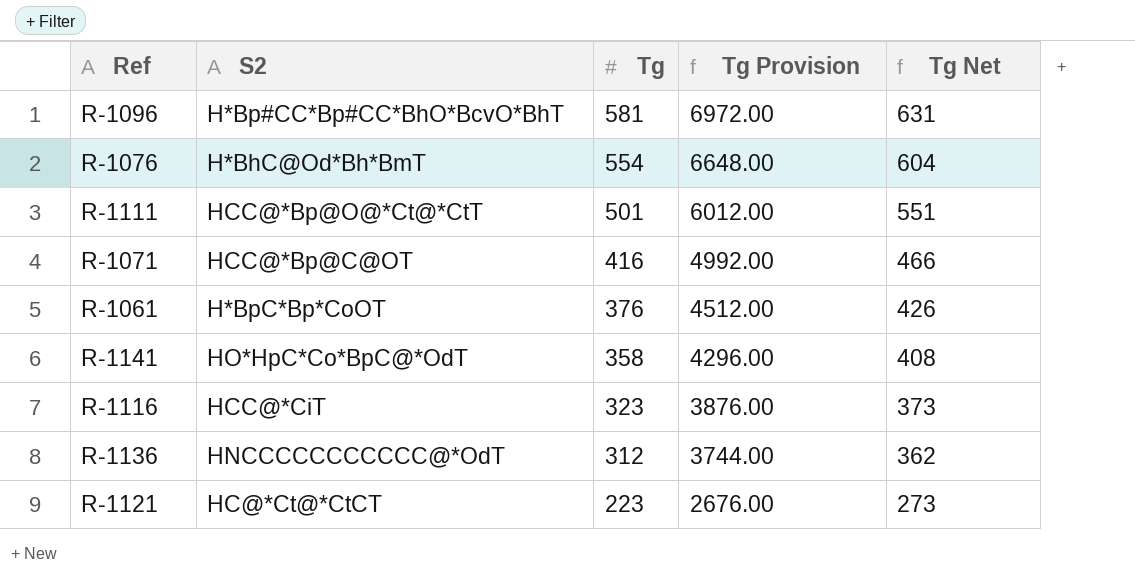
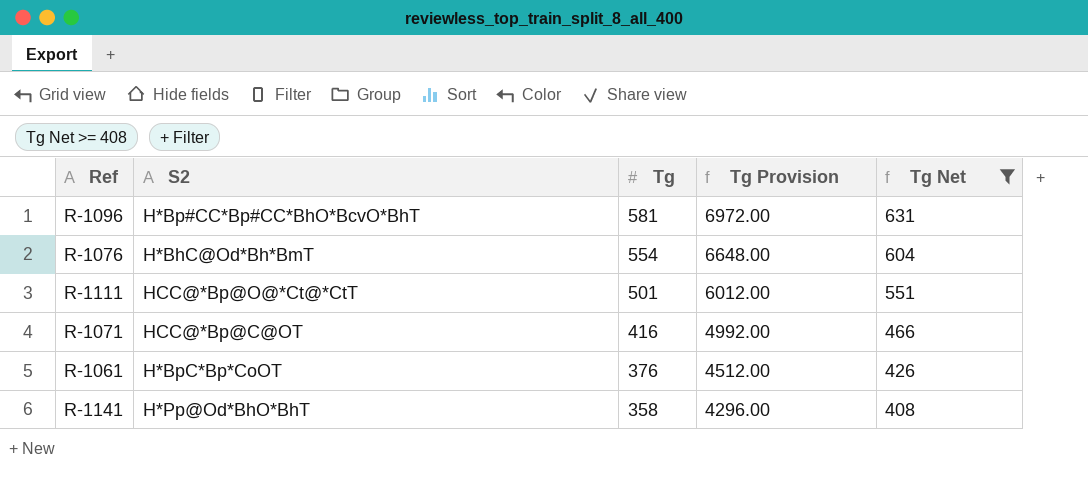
filter: none -> Tg Net >= 408
R-1141 | S2: HO*HpC*Co*BpC@*OdT -> H*Pp@Od*BhO*BhT

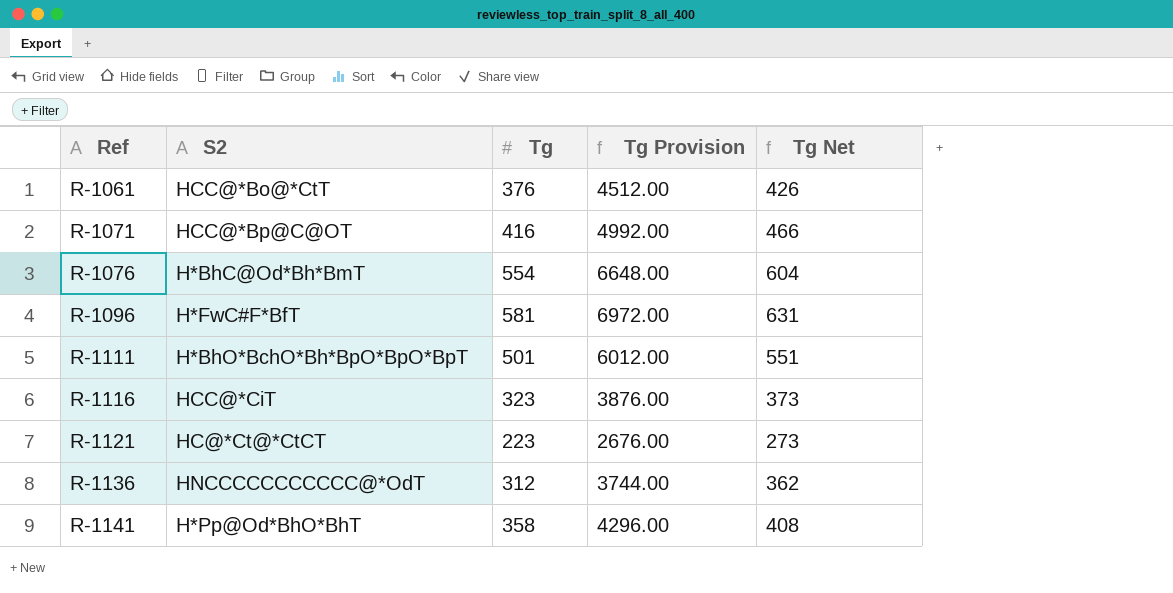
filter: Tg Net >= 408 -> none
row order: Tg descending -> Ref ascending
R-1061 | S2: H*BpC*Bp*CoOT -> HCC@*Bo@*CtT
R-1096 | S2: H*Bp#CC*Bp#CC*BhO*BcvO*BhT -> H*FwC#F*BfT
R-1111 | S2: HCC@*Bp@O@*Ct@*CtT -> H*BhO*BchO*Bh*BpO*BpO*BpT

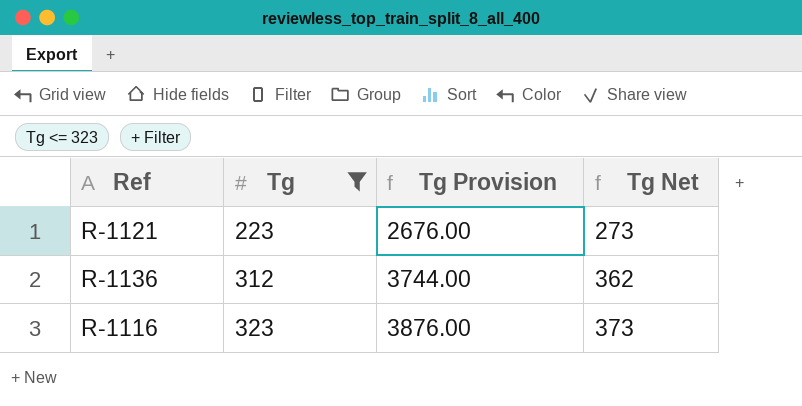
filter: none -> Tg <= 323
row order: Ref ascending -> Tg ascending
column S2 | position: 2 -> none

